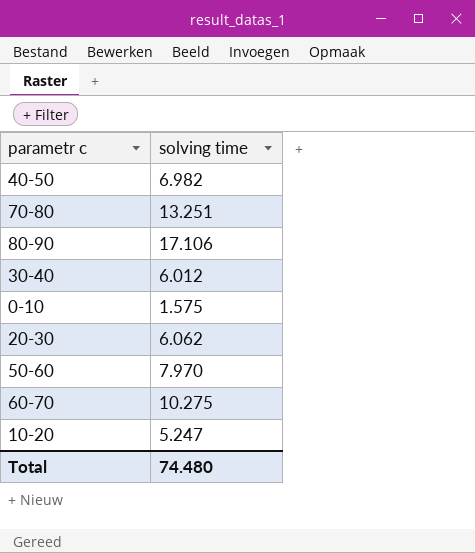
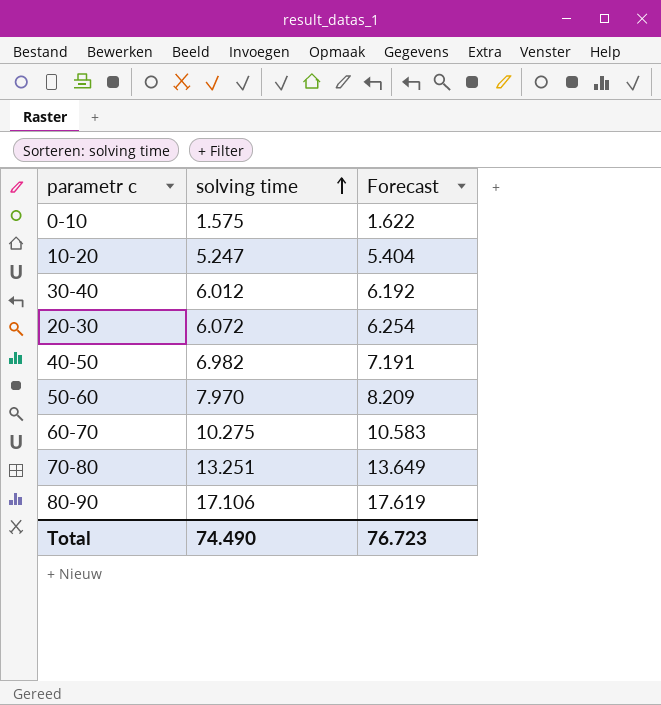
row order: none -> solving time ascending
column Forecast | formula: none -> [solving time] * 1.03
20-30 | solving time: 6.062 -> 6.072
Total | solving time: 74.480 -> 74.490

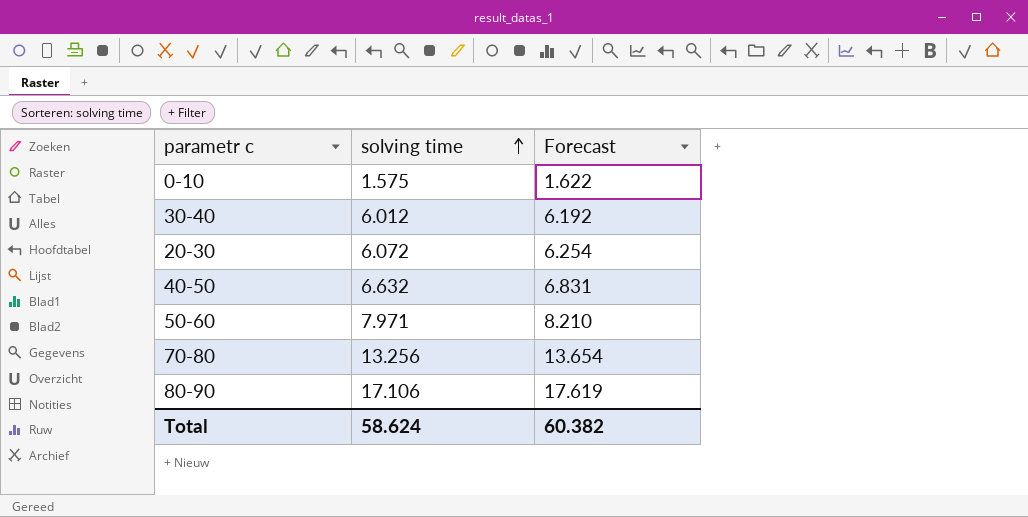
row 10-20: 5.247 | 5.404 -> none
row 60-70: 10.275 | 10.583 -> none
40-50 | solving time: 6.982 -> 6.632
40-50 | Forecast: 7.191 -> 6.831
50-60 | solving time: 7.970 -> 7.971
50-60 | Forecast: 8.209 -> 8.210
70-80 | solving time: 13.251 -> 13.256
70-80 | Forecast: 13.649 -> 13.654
Total | solving time: 74.490 -> 58.624
Total | Forecast: 76.723 -> 60.382

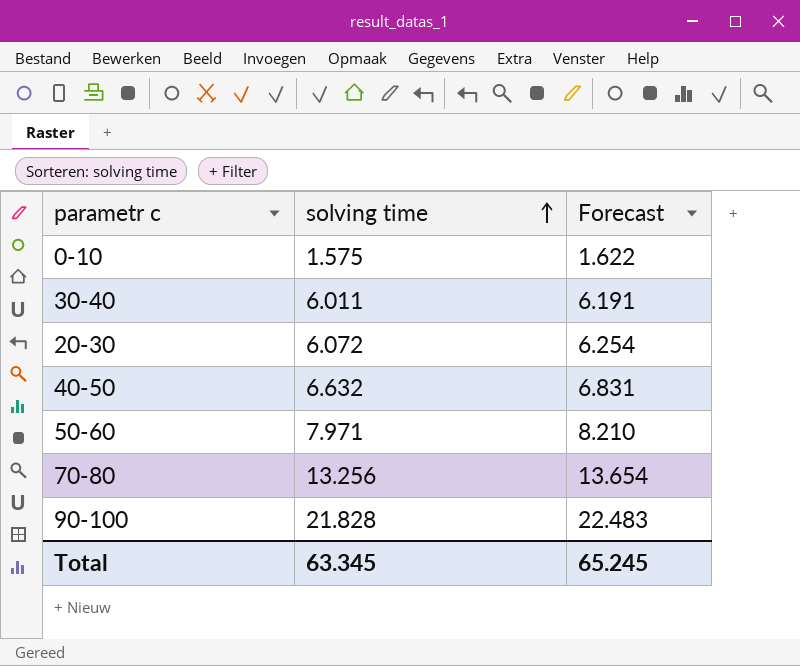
row 80-90: 17.106 | 17.619 -> none
30-40 | solving time: 6.012 -> 6.011
30-40 | Forecast: 6.192 -> 6.191
row 90-100: none -> 21.828 | 22.483
Total | solving time: 58.624 -> 63.345
Total | Forecast: 60.382 -> 65.245

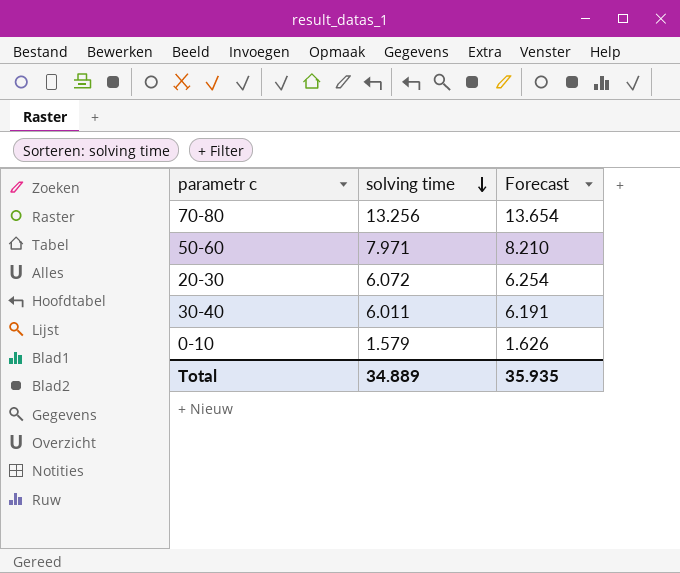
row order: solving time ascending -> solving time descending
row 40-50: 6.632 | 6.831 -> none
row 90-100: 21.828 | 22.483 -> none
0-10 | solving time: 1.575 -> 1.579
0-10 | Forecast: 1.622 -> 1.626
Total | solving time: 63.345 -> 34.889
Total | Forecast: 65.245 -> 35.935

